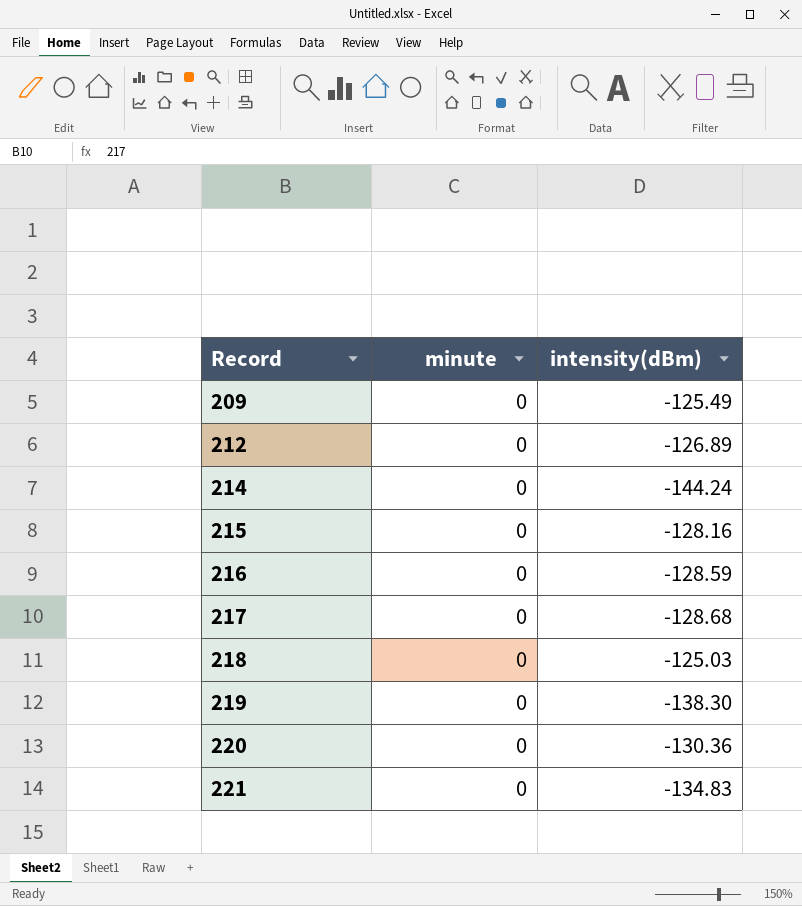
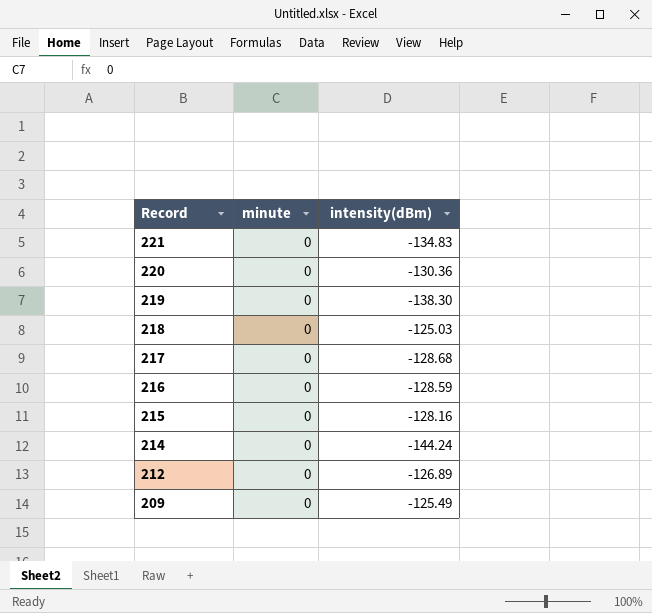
row order: Record ascending -> Record descending

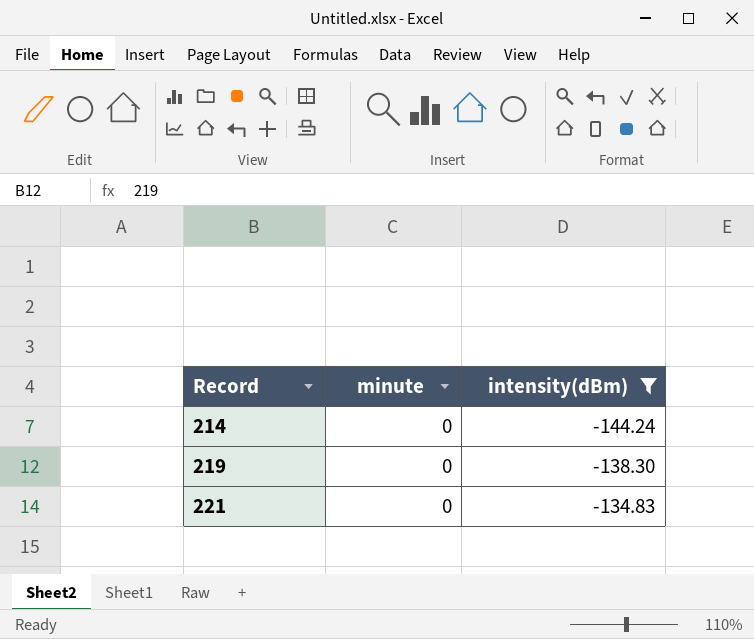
filter: none -> intensity(dBm) <= -134.83
row order: Record descending -> Record ascending

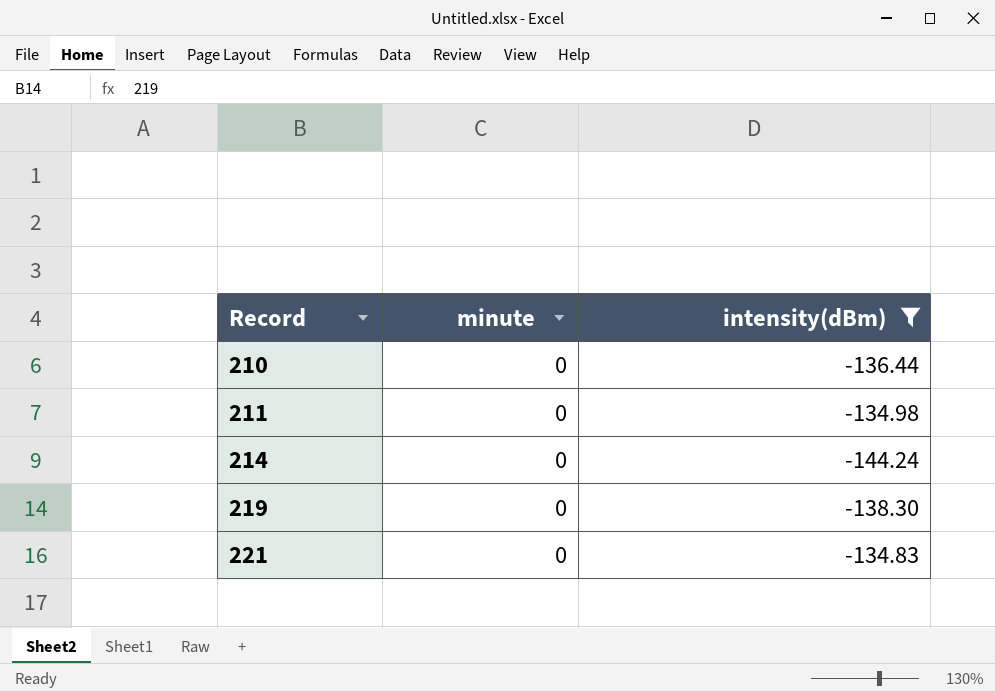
row 210: none -> 0 | -136.44
row 211: none -> 0 | -134.98

